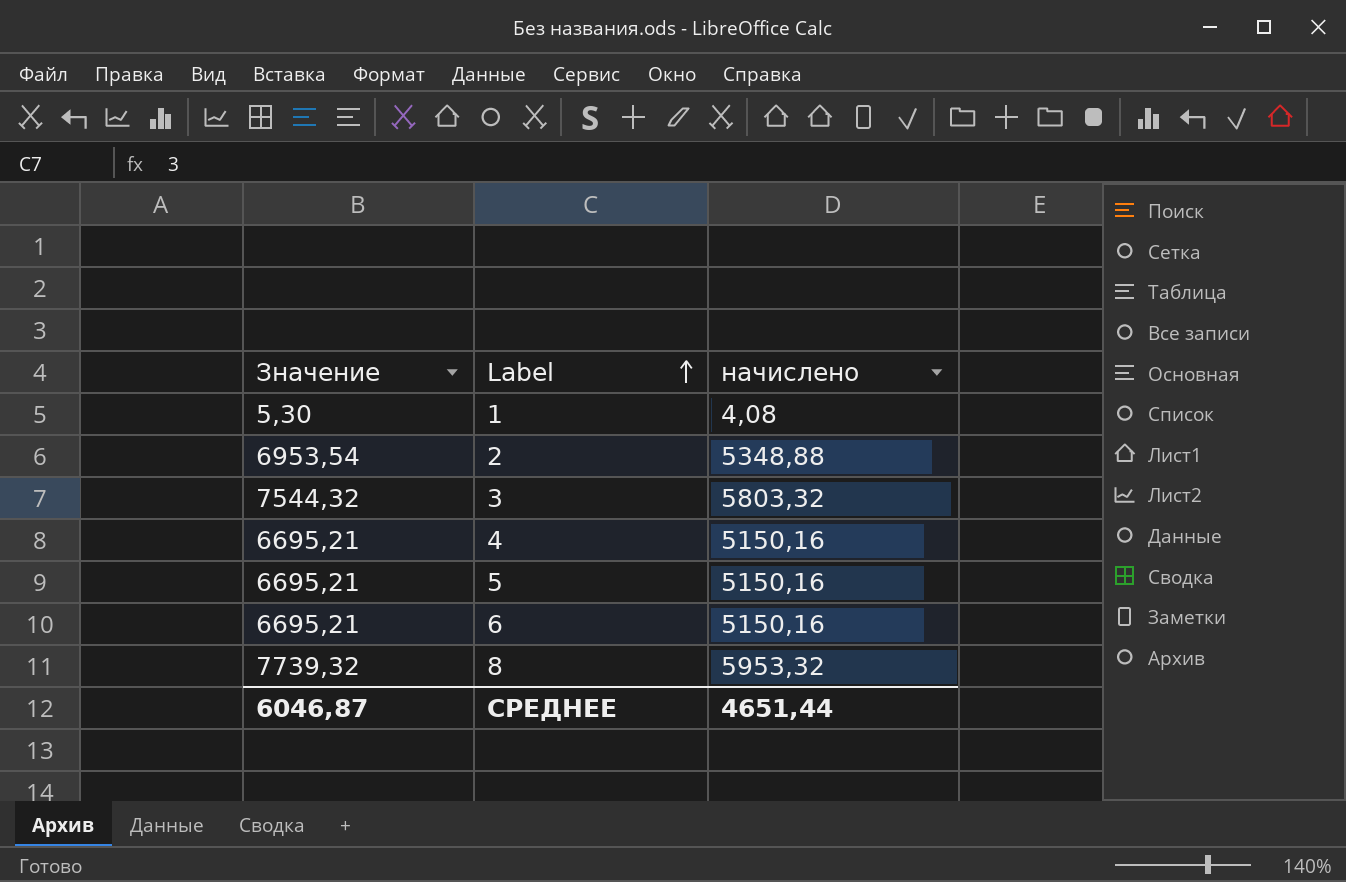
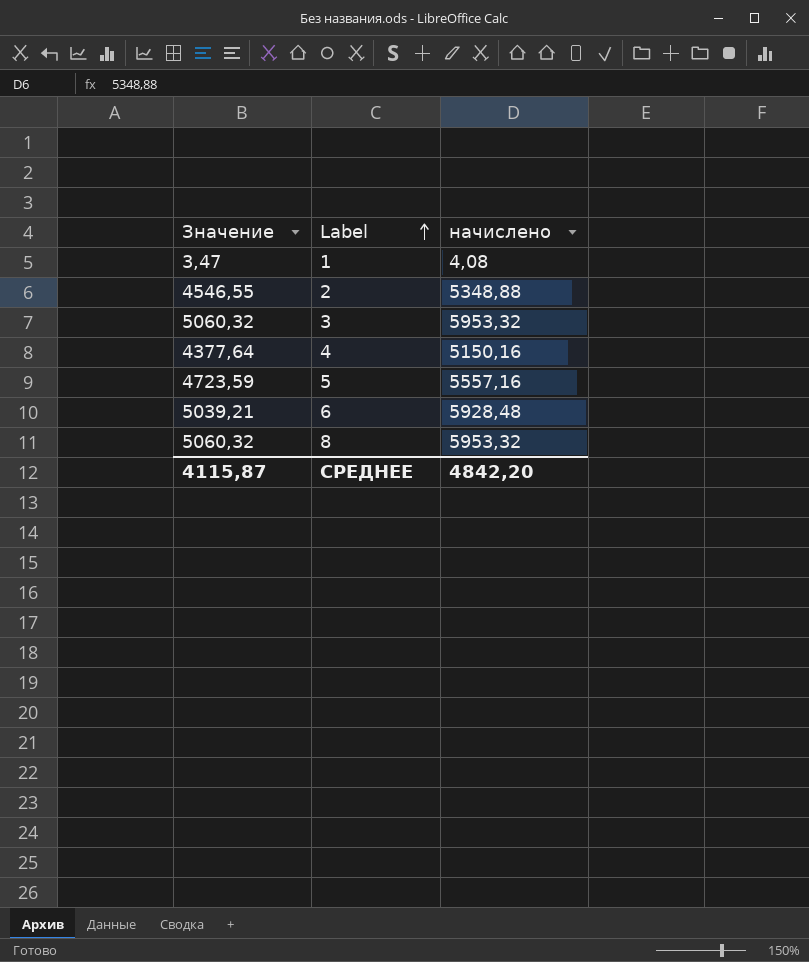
column Значение | formula: [начислено] * 1,3 -> [начислено] * 0,85
3 | начислено: 5803,32 -> 5953,32
5 | начислено: 5150,16 -> 5557,16
6 | начислено: 5150,16 -> 5928,48
СРЕДНЕЕ | Значение: 6046,87 -> 4115,87
СРЕДНЕЕ | начислено: 4651,44 -> 4842,20

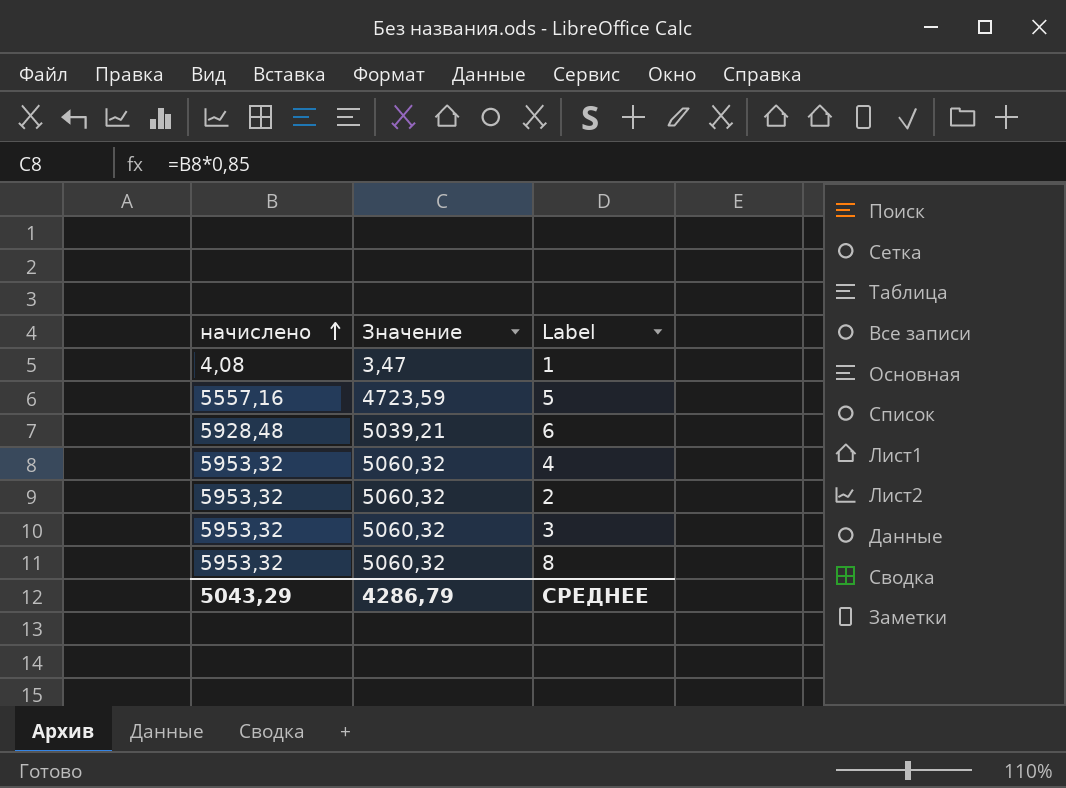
row order: Label ascending -> начислено ascending
column начислено | position: 3 -> 1
4 | начислено: 5150,16 -> 5953,32
4 | Значение: 4377,64 -> 5060,32
2 | начислено: 5348,88 -> 5953,32
2 | Значение: 4546,55 -> 5060,32
СРЕДНЕЕ | начислено: 4842,20 -> 5043,29
СРЕДНЕЕ | Значение: 4115,87 -> 4286,79

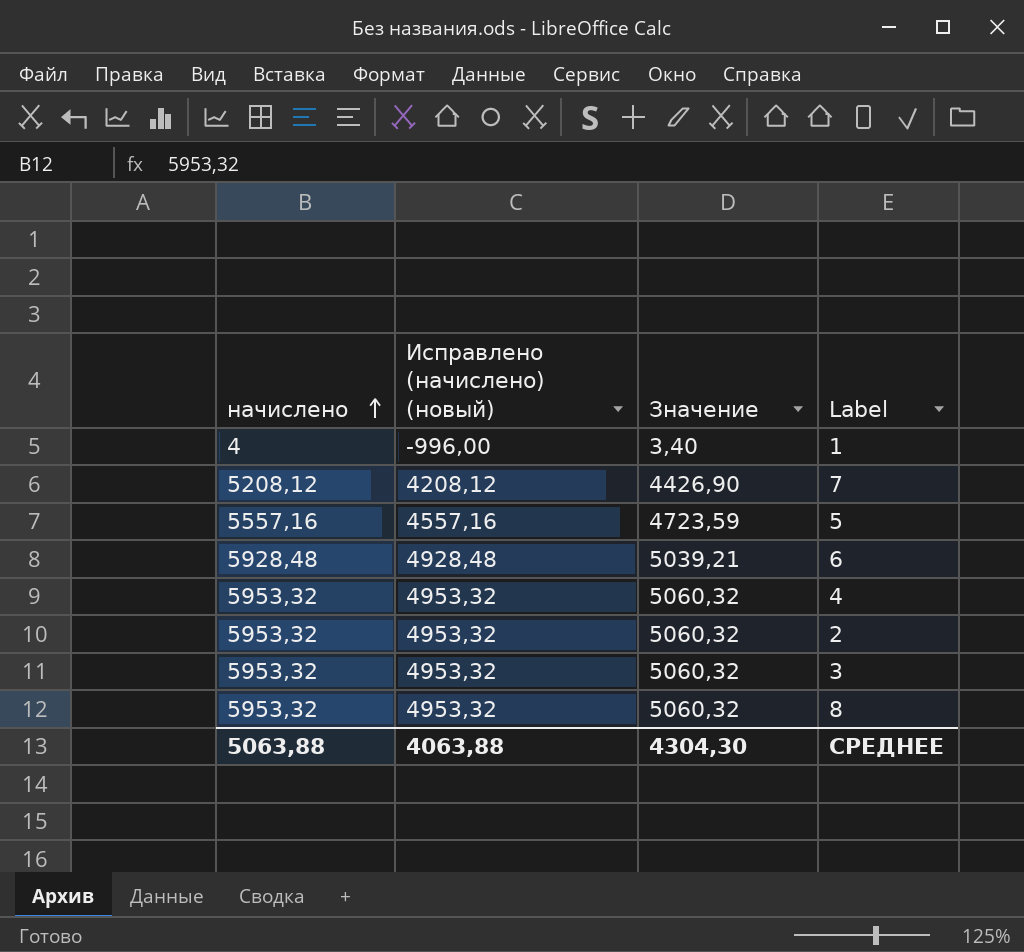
column Исправлено (начислено) (новый) | formula: none -> [начислено] - 1000
1 | начислено: 4,08 -> 4
1 | Значение: 3,47 -> 3,40
row 7: none -> 5208,12 | 4208,12 | 4426,90
СРЕДНЕЕ | начислено: 5043,29 -> 5063,88
СРЕДНЕЕ | Значение: 4286,79 -> 4304,30

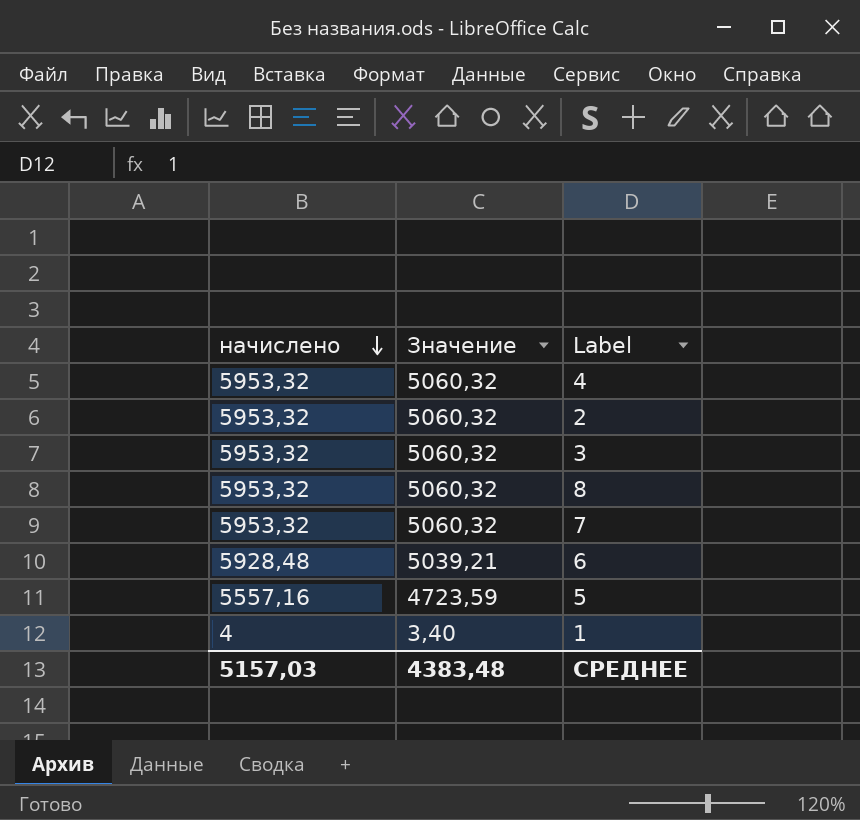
row order: начислено ascending -> начислено descending
column Исправлено (начислено) (новый) | formula: [начислено] - 1000 -> none
7 | начислено: 5208,12 -> 5953,32
7 | Значение: 4426,90 -> 5060,32
СРЕДНЕЕ | начислено: 5063,88 -> 5157,03
СРЕДНЕЕ | Значение: 4304,30 -> 4383,48

